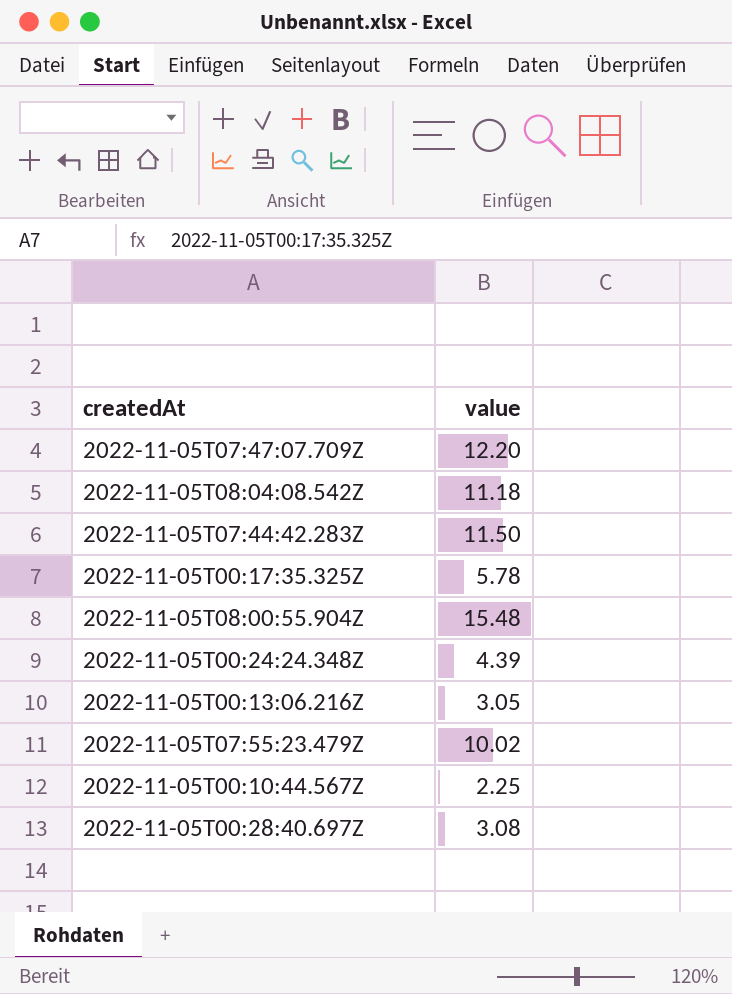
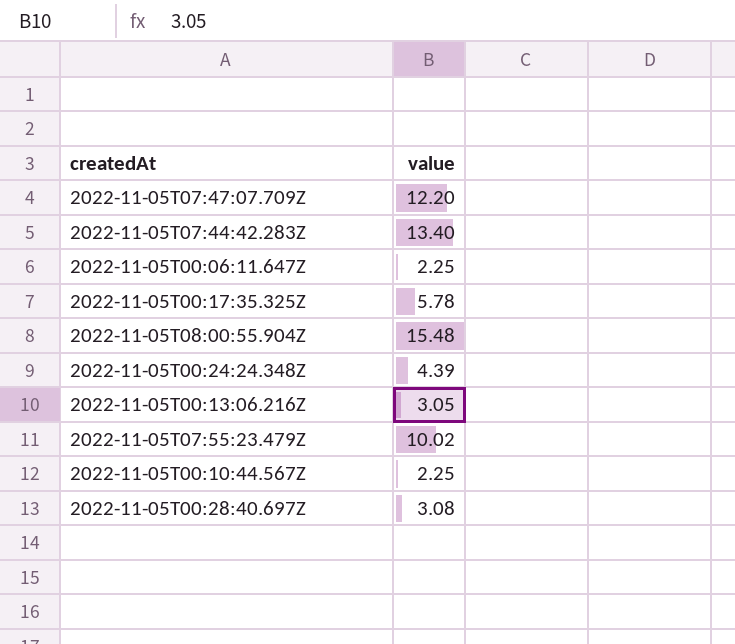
row 2022-11-05T08:04:08.542Z: 11.18 -> none
2022-11-05T07:44:42.283Z | value: 11.50 -> 13.40
row 2022-11-05T00:06:11.647Z: none -> 2.25

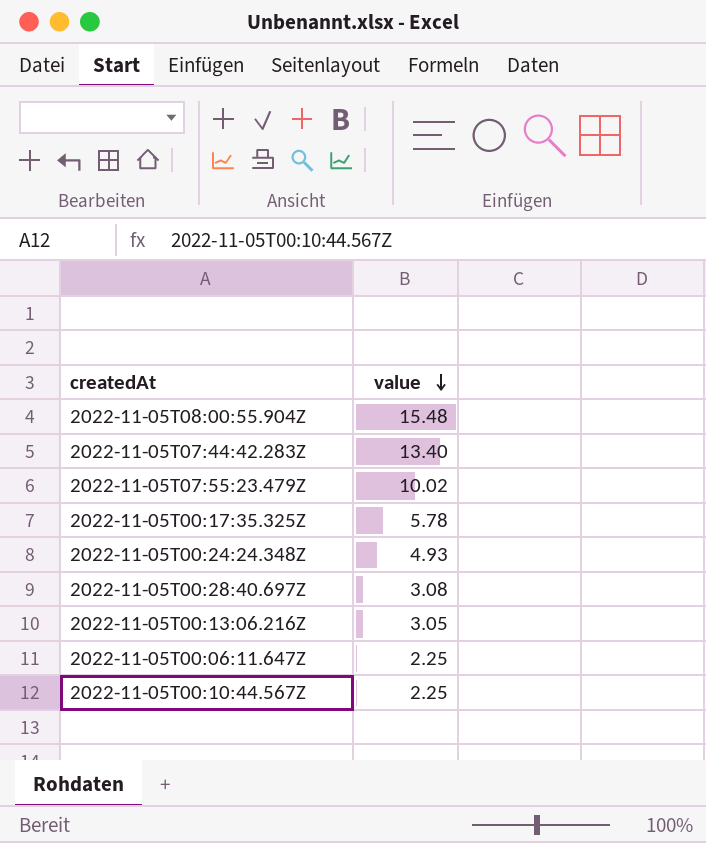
row order: none -> value descending
row 2022-11-05T07:47:07.709Z: 12.20 -> none
2022-11-05T00:24:24.348Z | value: 4.39 -> 4.93

